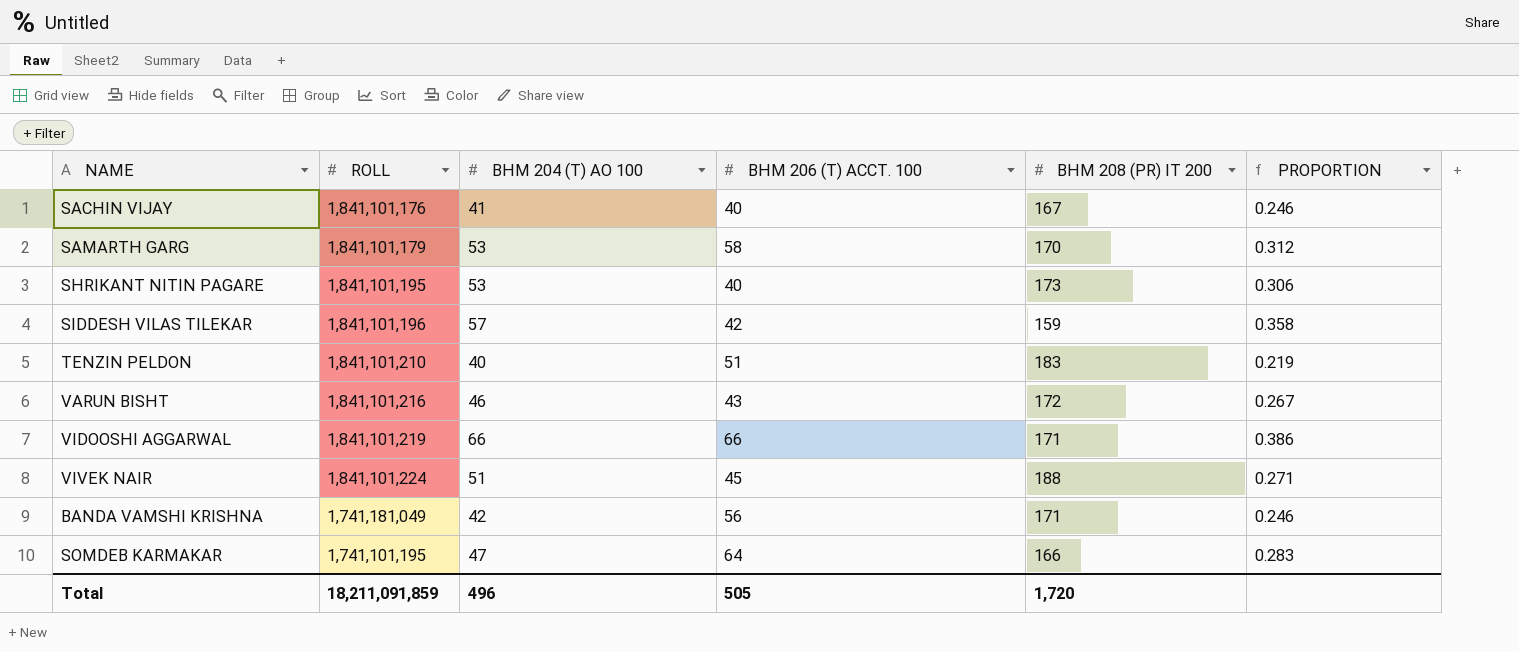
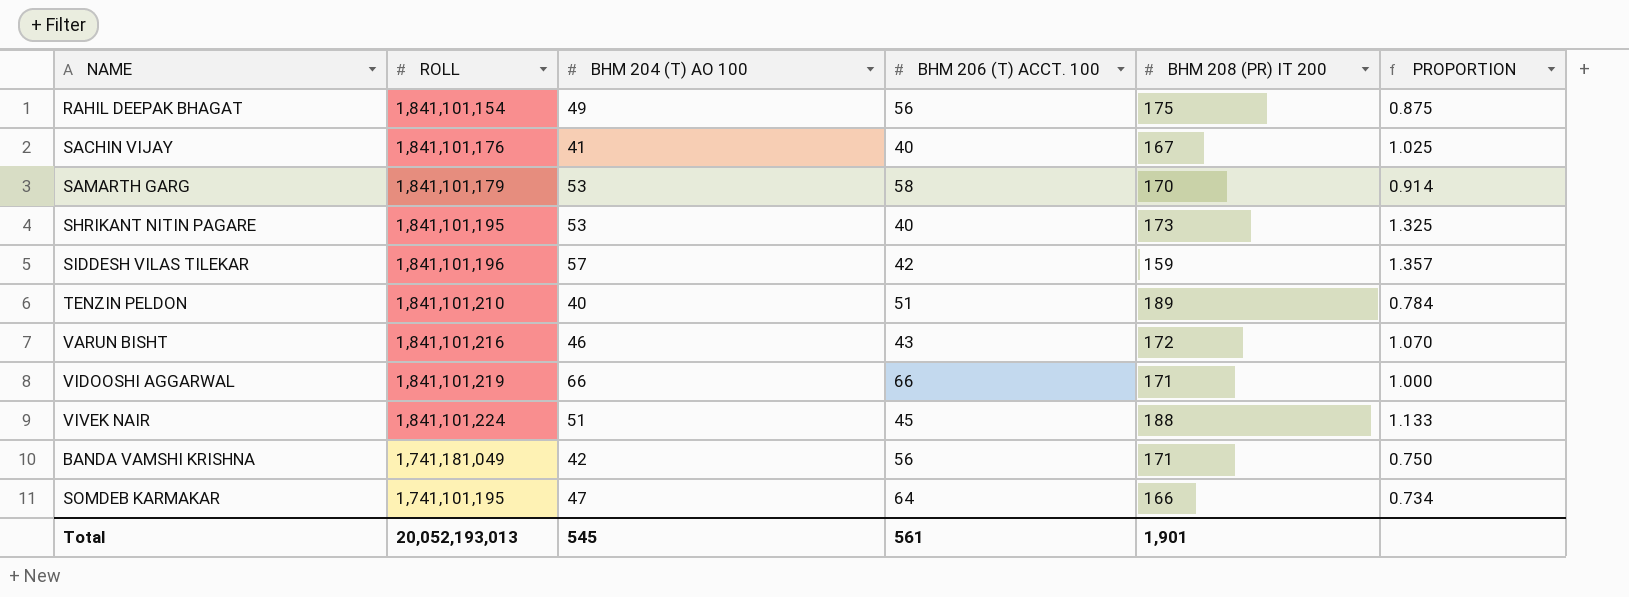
column PROPORTION | formula: [BHM 204 (T) AO 100] / [BHM 208 (PR) IT 200] -> [BHM 204 (T) AO 100] / [BHM 206 (T) ACCT. 100]
row RAHIL DEEPAK BHAGAT: none -> 1,841,101,154 | 49 | 56 | 175 | 0.875
TENZIN PELDON | BHM 208 (PR) IT 200: 183 -> 189
Total | ROLL: 18,211,091,859 -> 20,052,193,013
Total | BHM 204 (T) AO 100: 496 -> 545
Total | BHM 206 (T) ACCT. 100: 505 -> 561
Total | BHM 208 (PR) IT 200: 1,720 -> 1,901

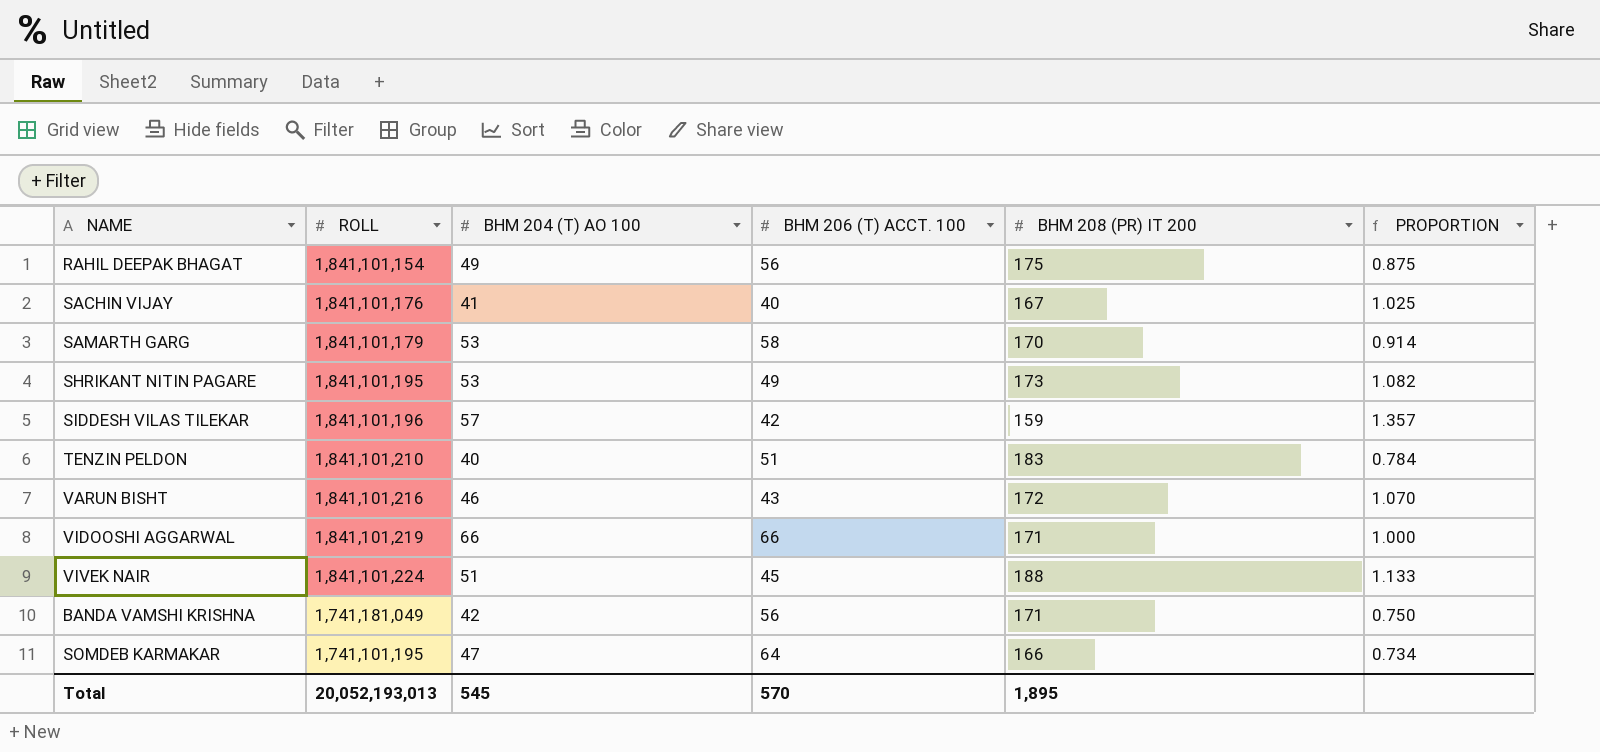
SHRIKANT NITIN PAGARE | BHM 206 (T) ACCT. 100: 40 -> 49
SHRIKANT NITIN PAGARE | PROPORTION: 1.325 -> 1.082
TENZIN PELDON | BHM 208 (PR) IT 200: 189 -> 183
Total | BHM 206 (T) ACCT. 100: 561 -> 570
Total | BHM 208 (PR) IT 200: 1,901 -> 1,895

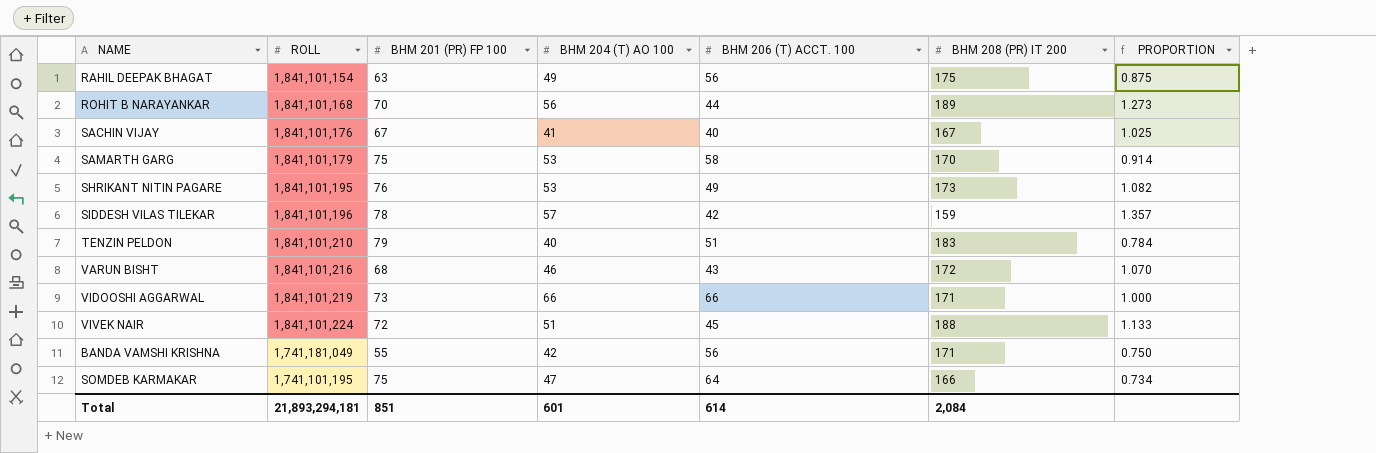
column BHM 201 (PR) FP 100 | position: none -> 3
row ROHIT B NARAYANKAR: none -> 1,841,101,168 | 70 | 56 | 44 | 189 | 1.273
Total | ROLL: 20,052,193,013 -> 21,893,294,181
Total | BHM 204 (T) AO 100: 545 -> 601
Total | BHM 206 (T) ACCT. 100: 570 -> 614
Total | BHM 208 (PR) IT 200: 1,895 -> 2,084

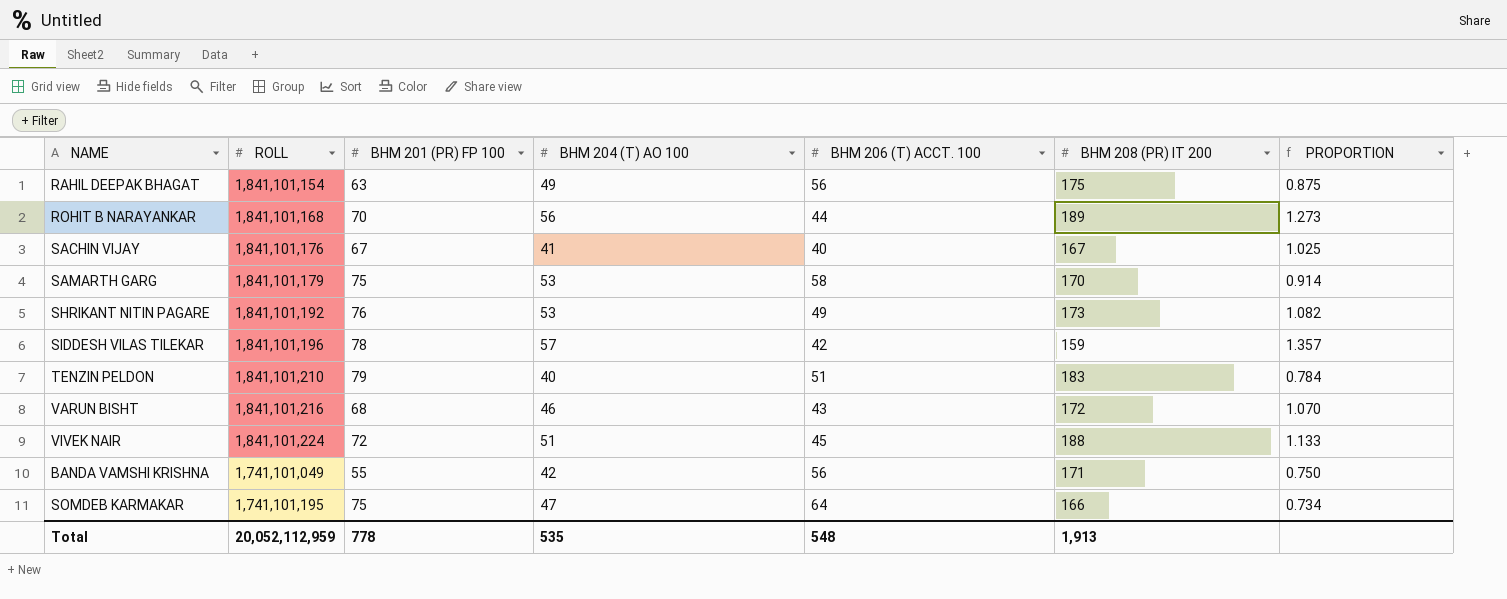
row VIDOOSHI AGGARWAL: 1,841,101,219 | 73 | 66 | 66 | 171 | 1.000 -> none
SHRIKANT NITIN PAGARE | ROLL: 1,841,101,195 -> 1,841,101,192
BANDA VAMSHI KRISHNA | ROLL: 1,741,181,049 -> 1,741,101,049
Total | ROLL: 21,893,294,181 -> 20,052,112,959
Total | BHM 201 (PR) FP 100: 851 -> 778
Total | BHM 204 (T) AO 100: 601 -> 535
Total | BHM 206 (T) ACCT. 100: 614 -> 548
Total | BHM 208 (PR) IT 200: 2,084 -> 1,913

